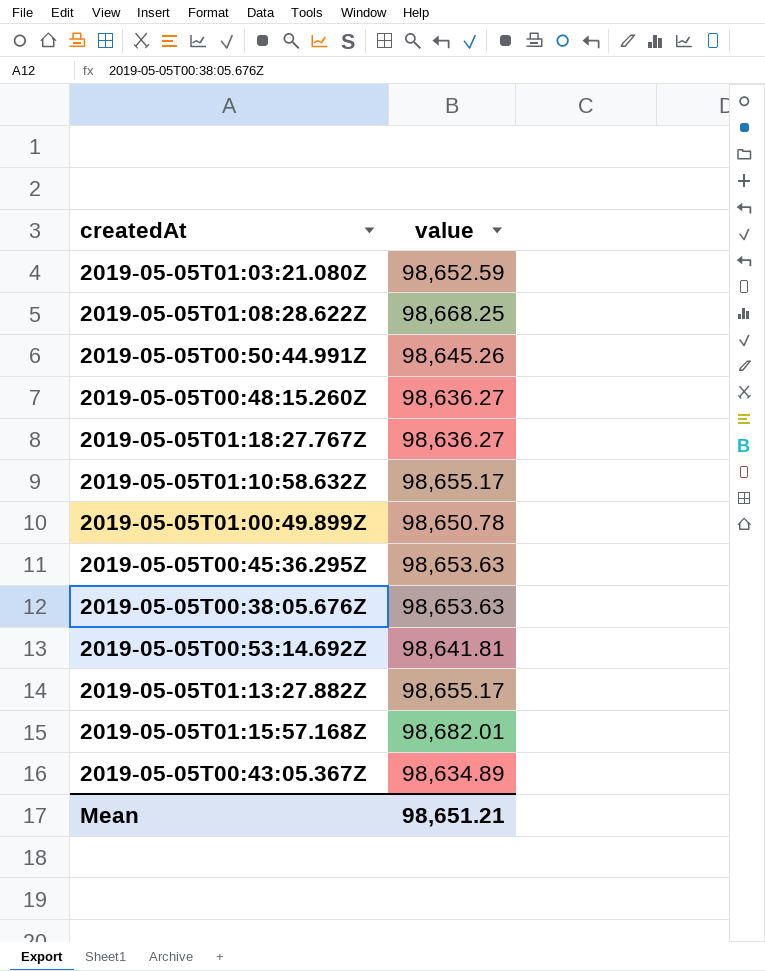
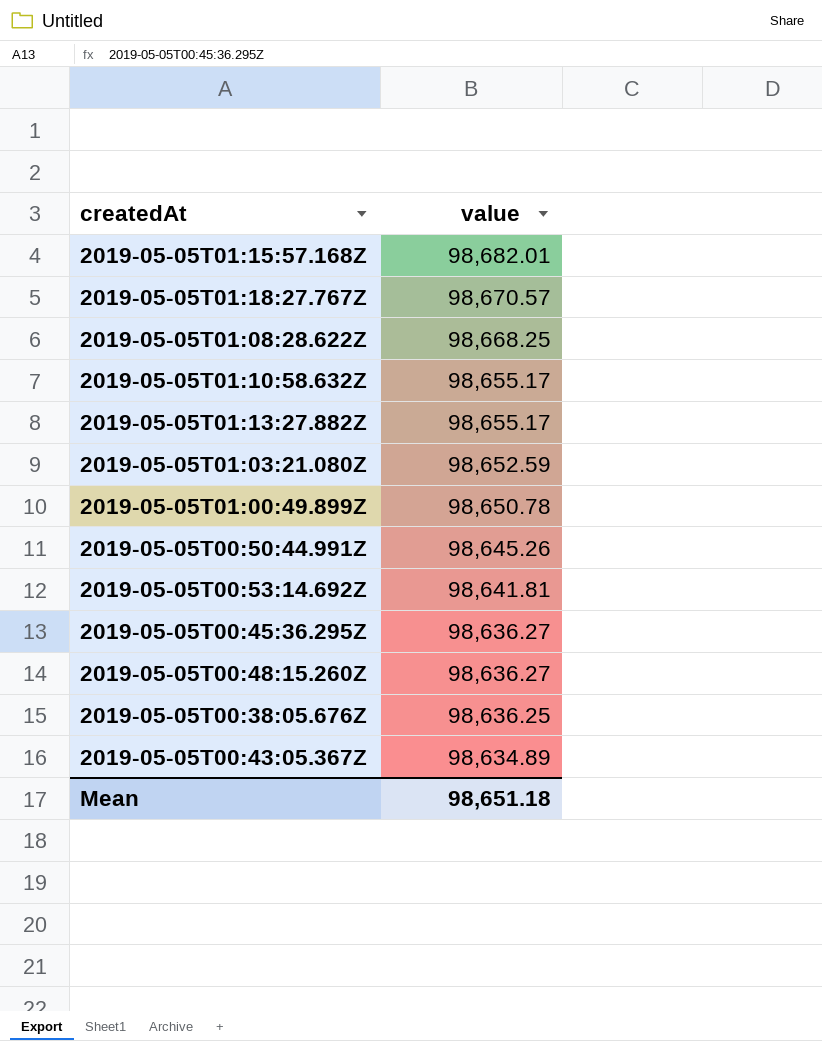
row order: none -> value descending
2019-05-05T01:18:27.767Z | value: 98,636.27 -> 98,670.57
2019-05-05T00:45:36.295Z | value: 98,653.63 -> 98,636.27
2019-05-05T00:38:05.676Z | value: 98,653.63 -> 98,636.25
Mean | value: 98,651.21 -> 98,651.18

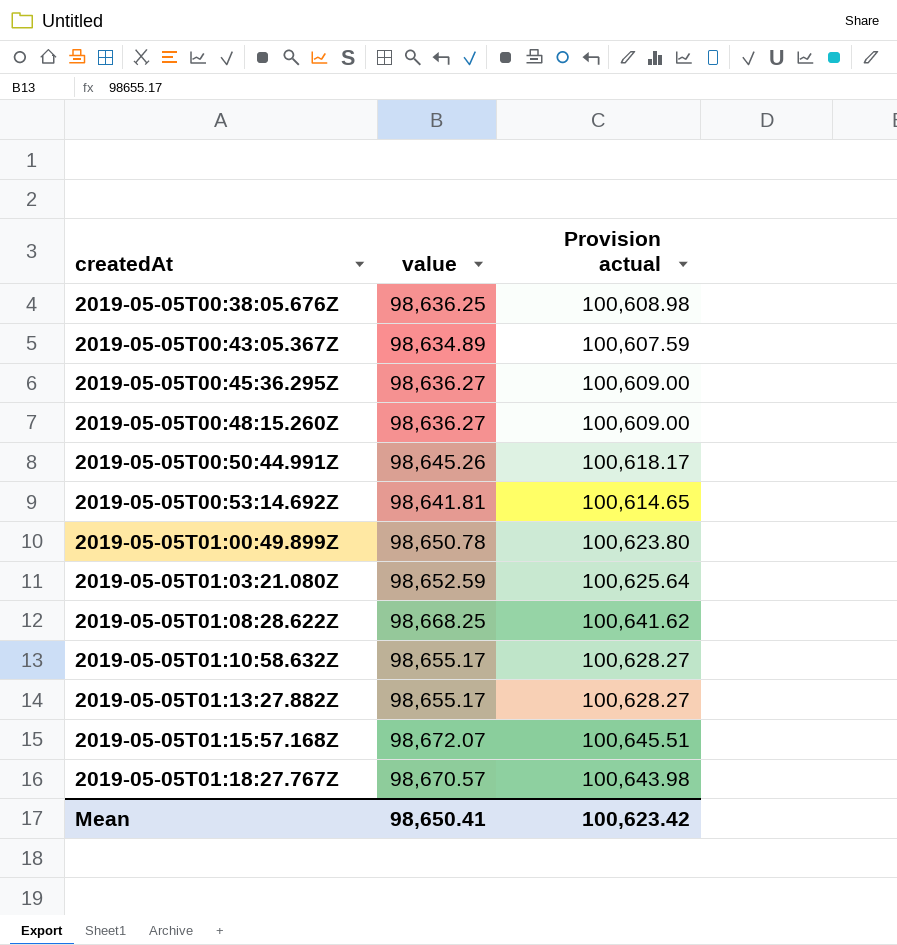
row order: value descending -> createdAt ascending
column Provision actual | formula: none -> [value] * 1.02
2019-05-05T01:15:57.168Z | value: 98,682.01 -> 98,672.07
Mean | value: 98,651.18 -> 98,650.41

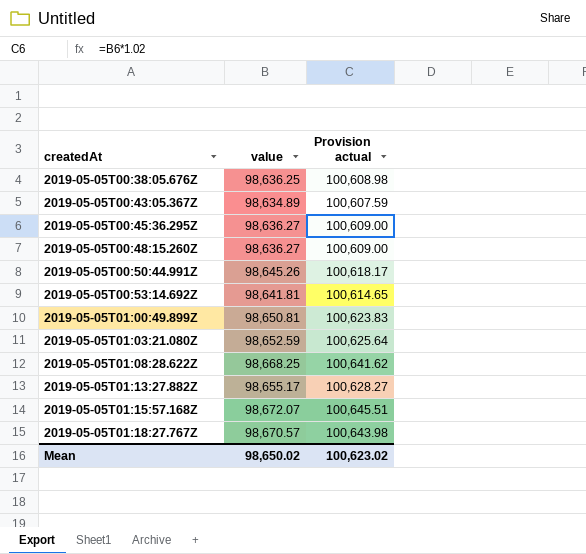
row 2019-05-05T01:10:58.632Z: 98,655.17 | 100,628.27 -> none
2019-05-05T01:00:49.899Z | value: 98,650.78 -> 98,650.81
2019-05-05T01:00:49.899Z | Provision actual: 100,623.80 -> 100,623.83
Mean | value: 98,650.41 -> 98,650.02
Mean | Provision actual: 100,623.42 -> 100,623.02

